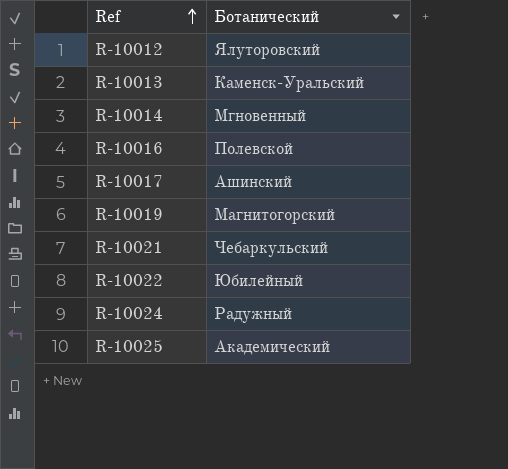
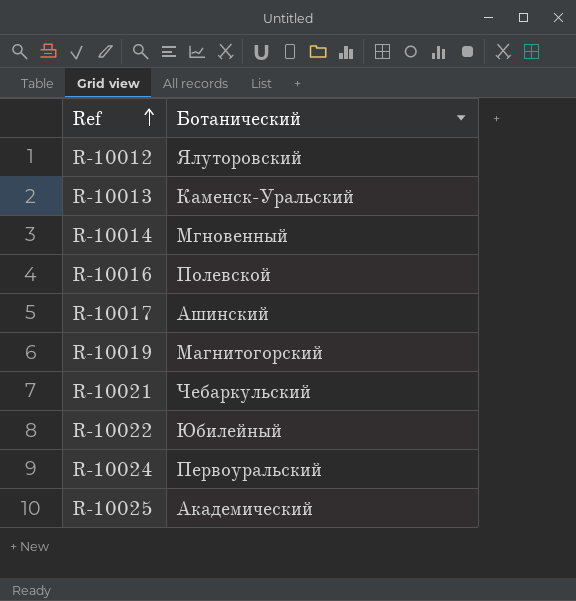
R-10024 | Ботанический: Радужный -> Первоуральский

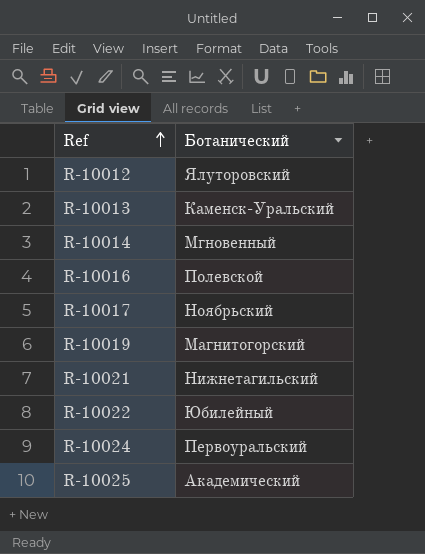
R-10017 | Ботанический: Ашинский -> Ноябрьский
R-10021 | Ботанический: Чебаркульский -> Нижнетагильский

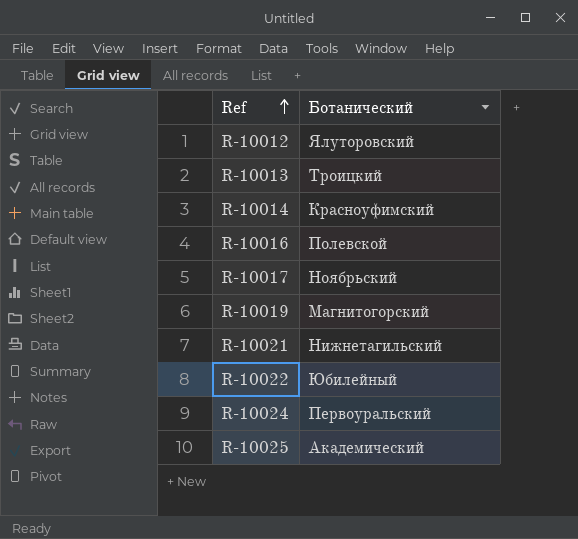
R-10013 | Ботанический: Каменск-Уральский -> Троицкий
R-10014 | Ботанический: Мгновенный -> Красноуфимский

